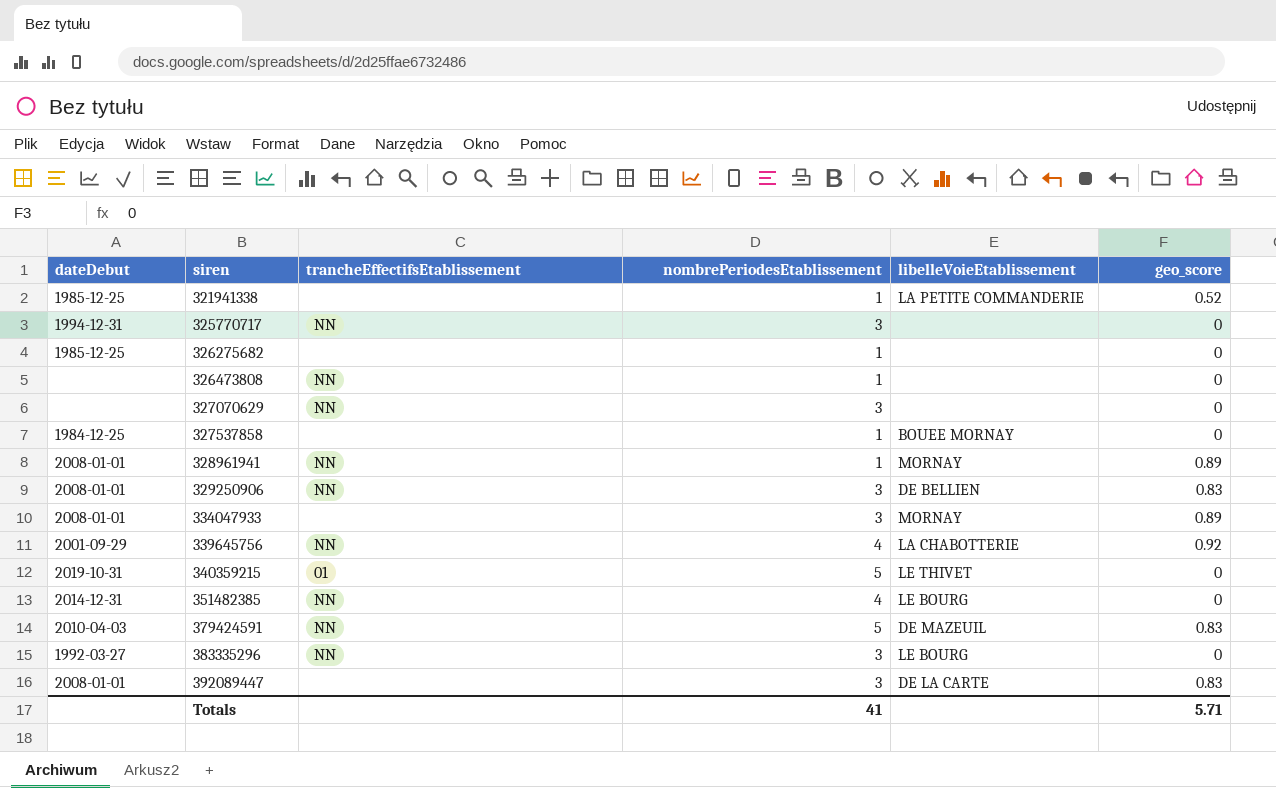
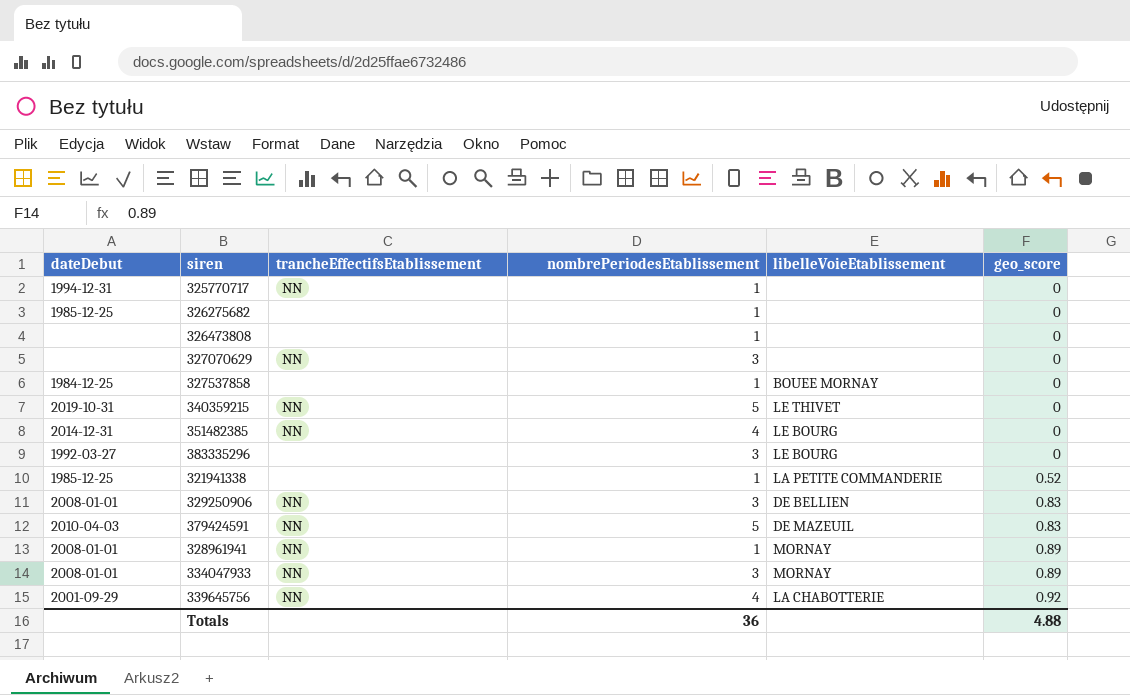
row order: siren ascending -> geo_score ascending
row 392089447: 2008-01-01 | none | 3 | DE LA CARTE | 0.83 -> none
325770717 | nombrePeriodesEtablissement: 3 -> 1
326473808 | trancheEffectifsEtablissement: NN -> none
340359215 | trancheEffectifsEtablissement: 01 -> NN
383335296 | trancheEffectifsEtablissement: NN -> none
334047933 | trancheEffectifsEtablissement: none -> NN
Totals | nombrePeriodesEtablissement: 41 -> 36
Totals | geo_score: 5.71 -> 4.88

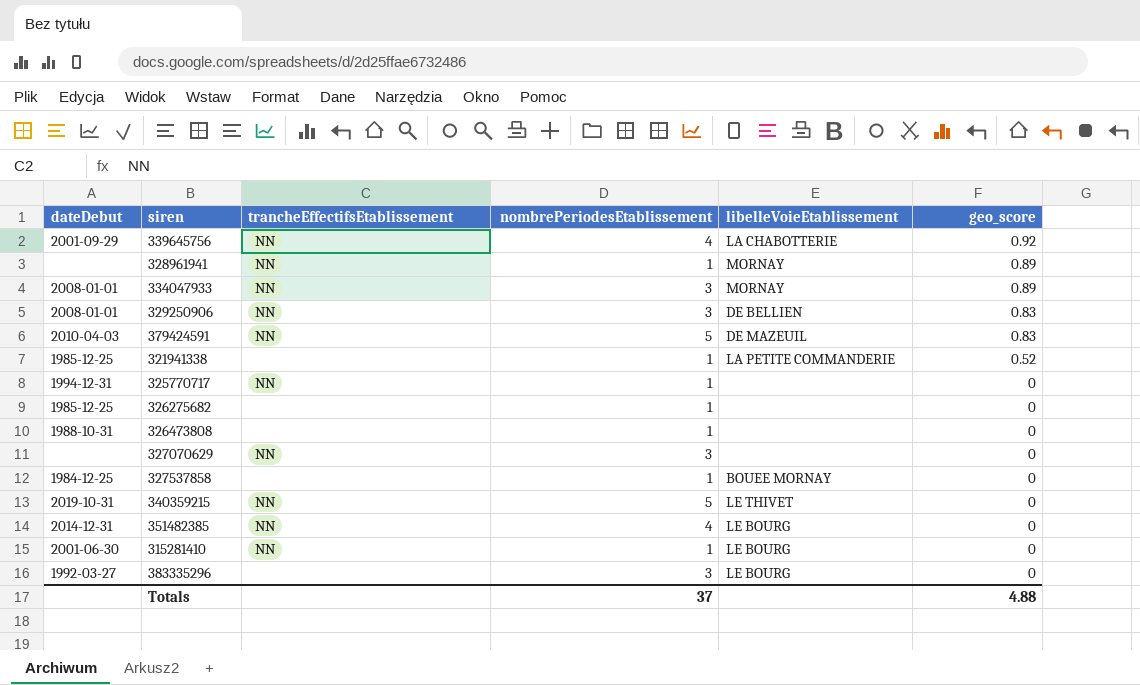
row order: geo_score ascending -> geo_score descending
328961941 | dateDebut: 2008-01-01 -> none
326473808 | dateDebut: none -> 1988-10-31
row 315281410: none -> 2001-06-30 | NN | 1 | LE BOURG | 0
Totals | nombrePeriodesEtablissement: 36 -> 37

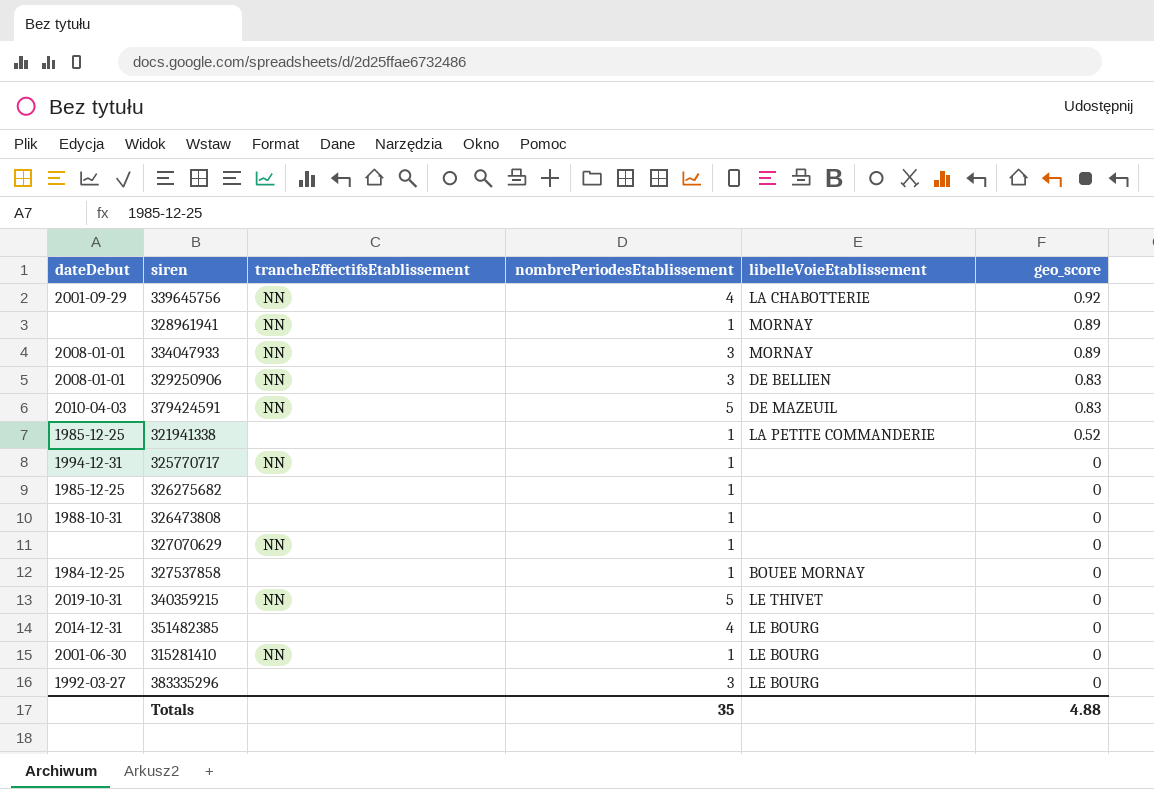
327070629 | nombrePeriodesEtablissement: 3 -> 1
351482385 | trancheEffectifsEtablissement: NN -> none
Totals | nombrePeriodesEtablissement: 37 -> 35

